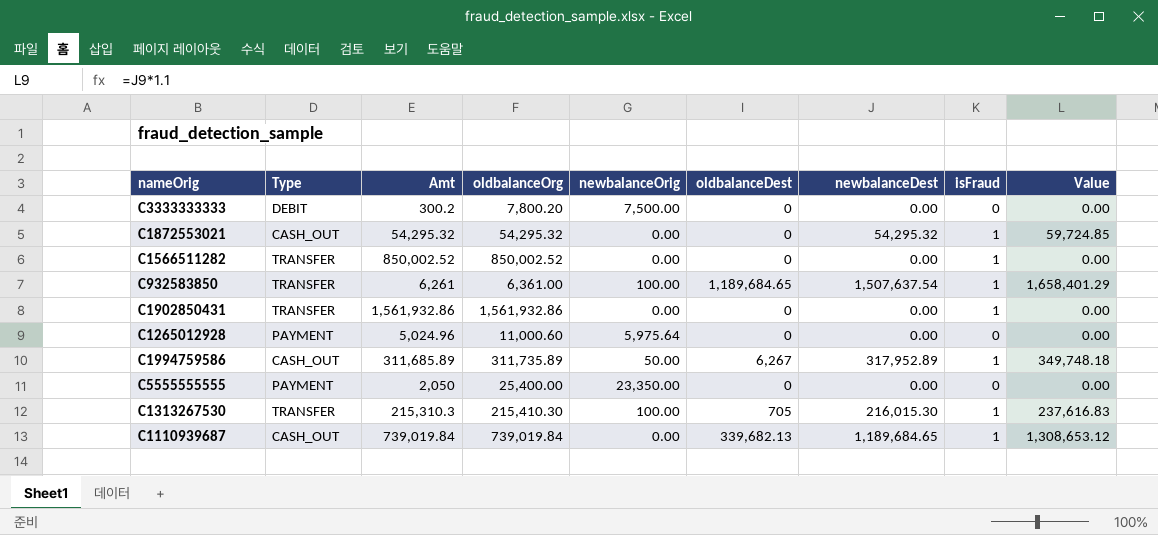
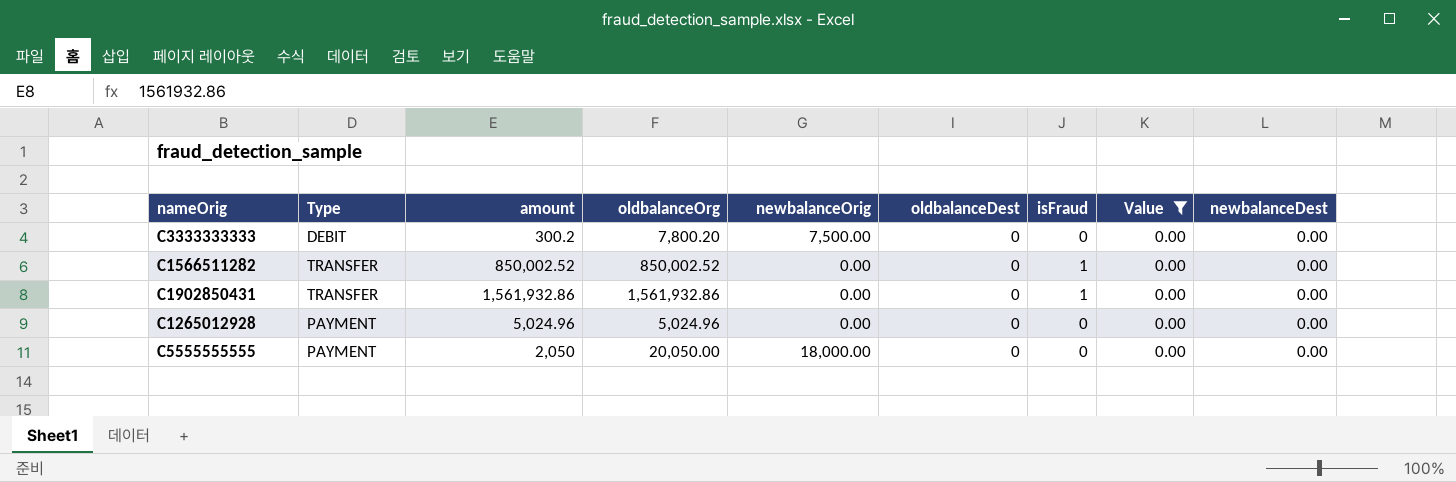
filter: none -> Value = 0.00
column name: Amt -> amount
column newbalanceDest | position: 7 -> 9
C1265012928 | oldbalanceOrg: 11,000.60 -> 5,024.96
C1265012928 | newbalanceOrig: 5,975.64 -> 0.00
C5555555555 | oldbalanceOrg: 25,400.00 -> 20,050.00
C5555555555 | newbalanceOrig: 23,350.00 -> 18,000.00

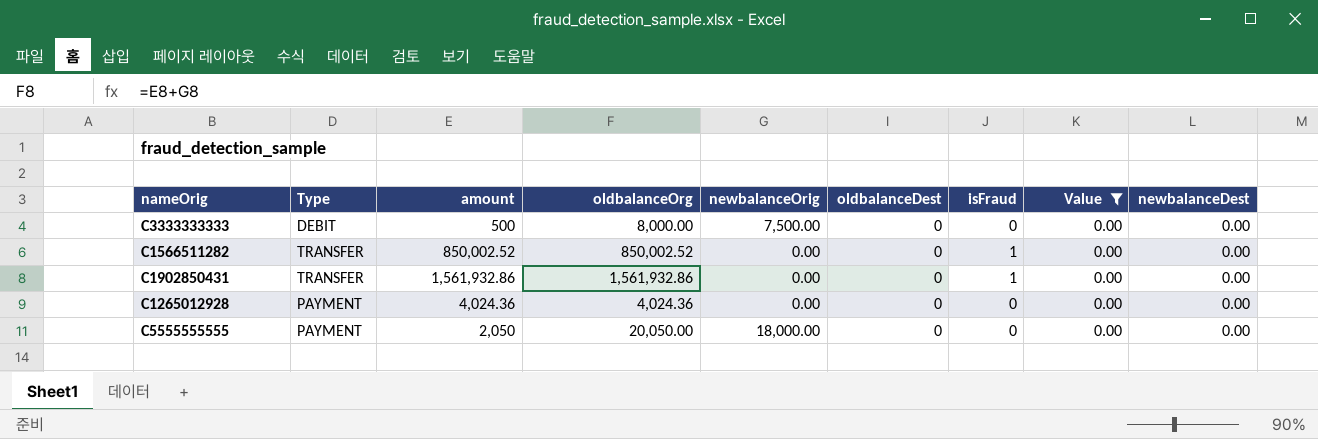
C3333333333 | amount: 300.2 -> 500
C3333333333 | oldbalanceOrg: 7,800.20 -> 8,000.00
C1265012928 | amount: 5,024.96 -> 4,024.36
C1265012928 | oldbalanceOrg: 5,024.96 -> 4,024.36

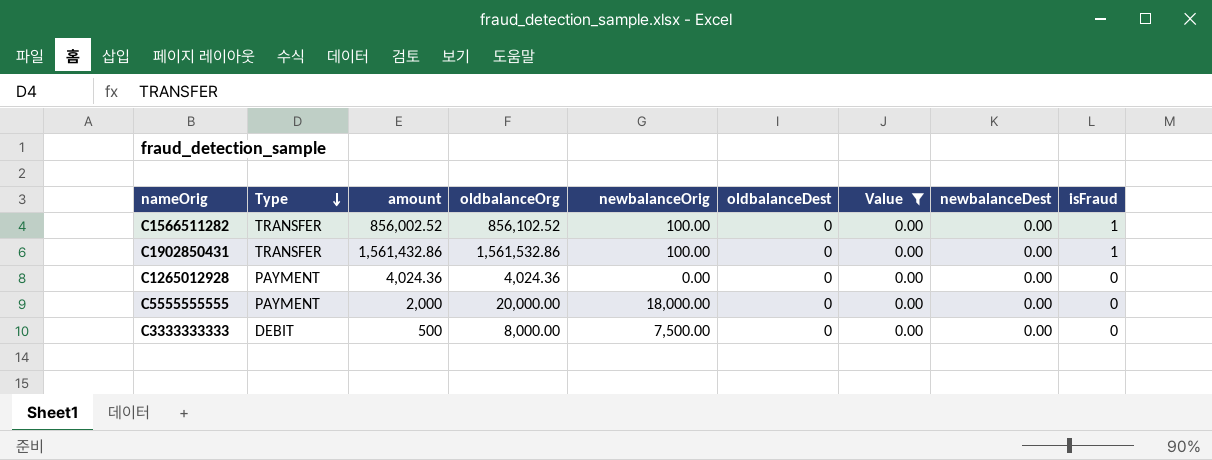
row order: none -> Type descending
column isFraud | position: 7 -> 9
C1566511282 | amount: 850,002.52 -> 856,002.52
C1566511282 | oldbalanceOrg: 850,002.52 -> 856,102.52
C1566511282 | newbalanceOrig: 0.00 -> 100.00
C1902850431 | amount: 1,561,932.86 -> 1,561,432.86
C1902850431 | oldbalanceOrg: 1,561,932.86 -> 1,561,532.86
C1902850431 | newbalanceOrig: 0.00 -> 100.00
C5555555555 | amount: 2,050 -> 2,000
C5555555555 | oldbalanceOrg: 20,050.00 -> 20,000.00

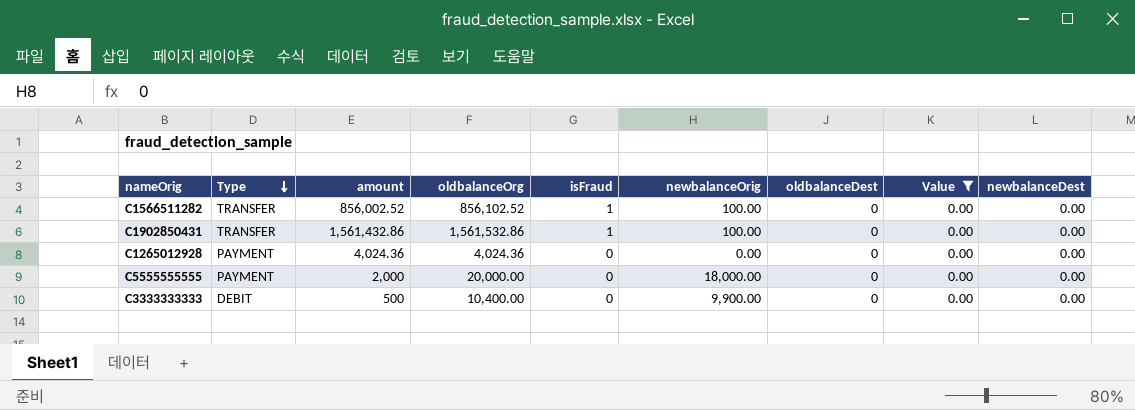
column isFraud | position: 9 -> 5
C3333333333 | oldbalanceOrg: 8,000.00 -> 10,400.00
C3333333333 | newbalanceOrig: 7,500.00 -> 9,900.00

